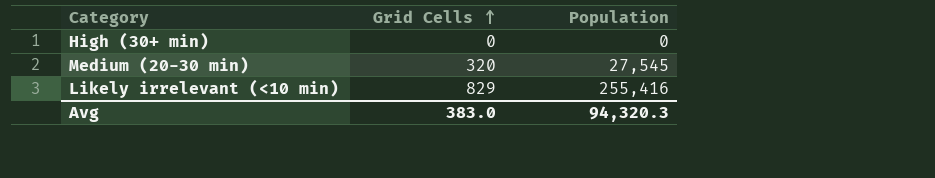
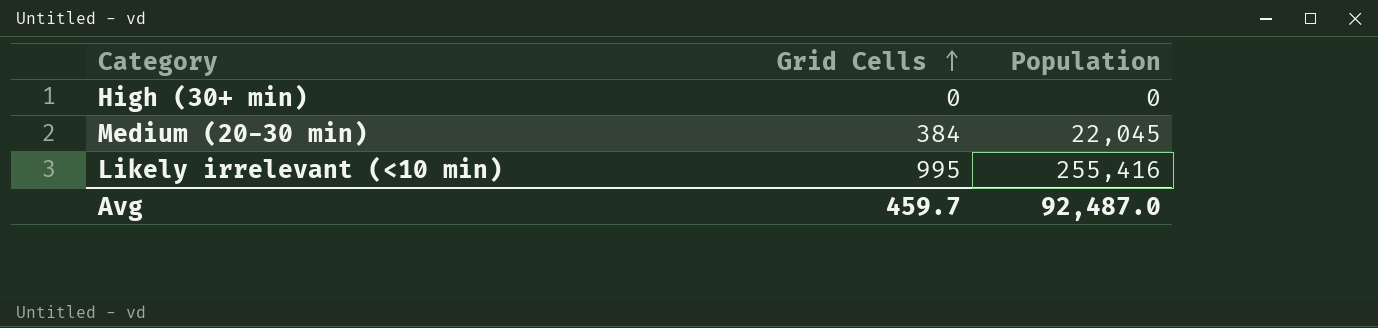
Medium (20-30 min) | Grid Cells: 320 -> 384
Medium (20-30 min) | Population: 27,545 -> 22,045
Likely irrelevant (<10 min) | Grid Cells: 829 -> 995
Avg | Grid Cells: 383.0 -> 459.7
Avg | Population: 94,320.3 -> 92,487.0

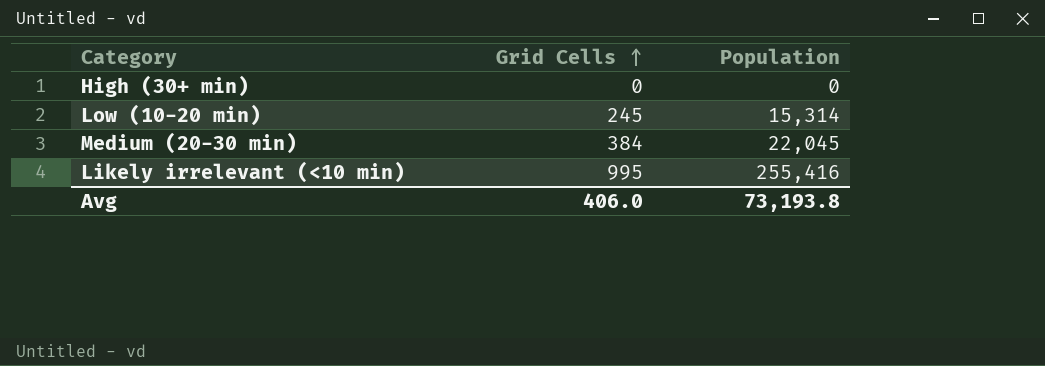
row Low (10-20 min): none -> 245 | 15,314
Avg | Grid Cells: 459.7 -> 406.0
Avg | Population: 92,487.0 -> 73,193.8

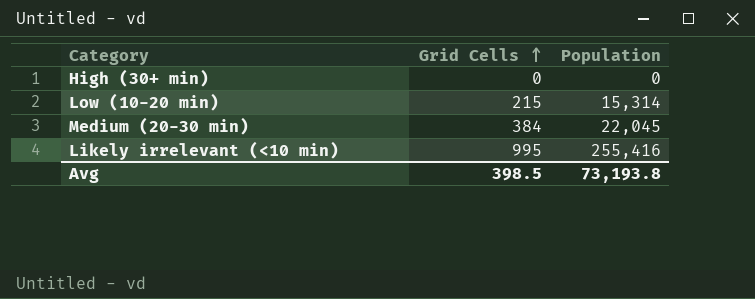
Low (10-20 min) | Grid Cells: 245 -> 215
Avg | Grid Cells: 406.0 -> 398.5

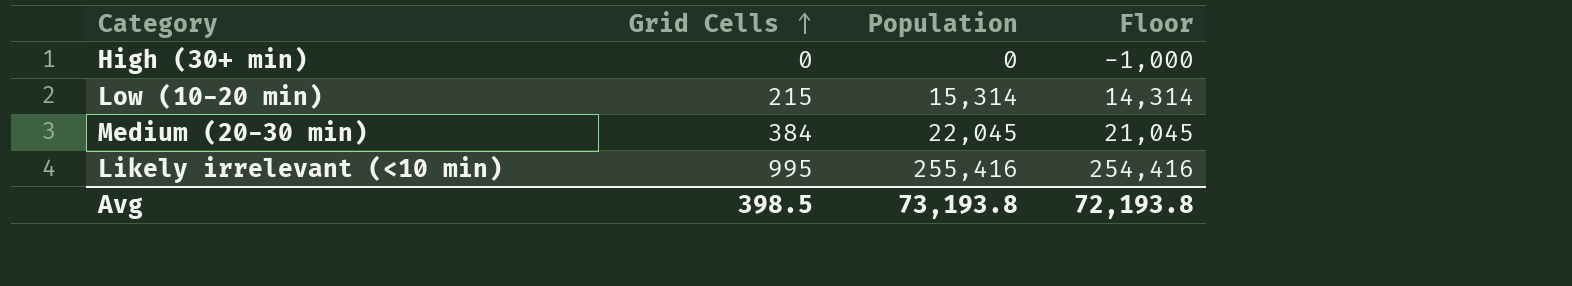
column Floor | formula: none -> [Population] - 1000

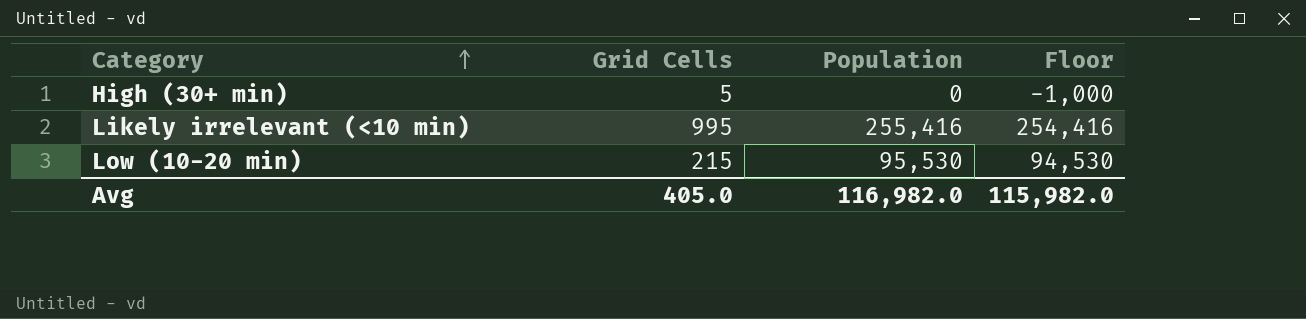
row order: Grid Cells ascending -> Category ascending
row Medium (20-30 min): 384 | 22,045 | 21,045 -> none
High (30+ min) | Grid Cells: 0 -> 5
Low (10-20 min) | Population: 15,314 -> 95,530
Low (10-20 min) | Floor: 14,314 -> 94,530
Avg | Grid Cells: 398.5 -> 405.0
Avg | Population: 73,193.8 -> 116,982.0
Avg | Floor: 72,193.8 -> 115,982.0

